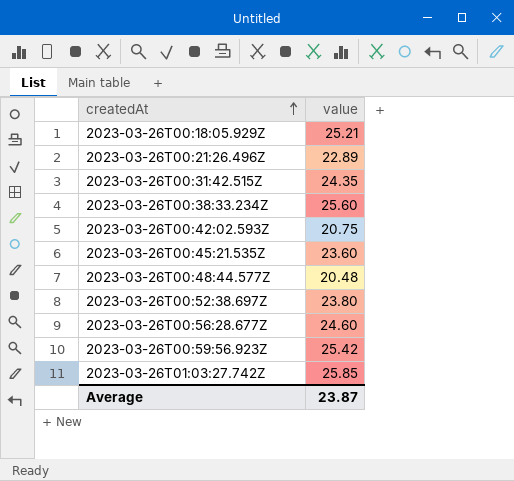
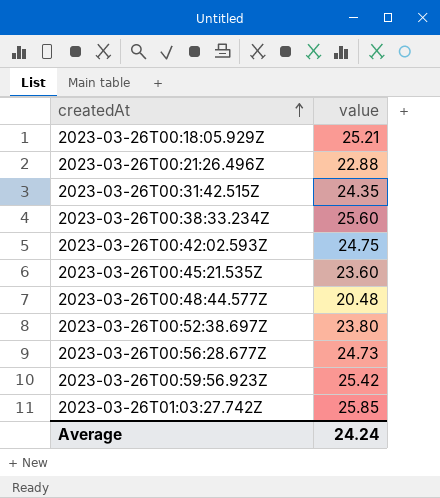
2023-03-26T00:21:26.496Z | value: 22.89 -> 22.88
2023-03-26T00:42:02.593Z | value: 20.75 -> 24.75
2023-03-26T00:56:28.677Z | value: 24.60 -> 24.73
Average | value: 23.87 -> 24.24

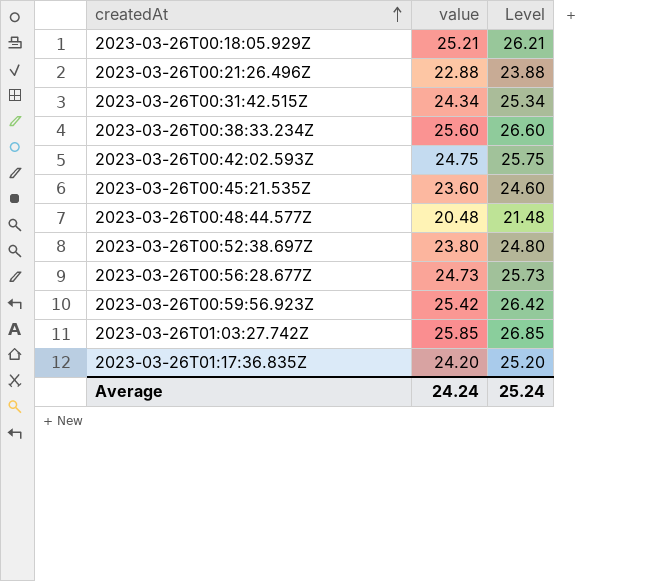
column Level | formula: none -> [value] + 1
2023-03-26T00:31:42.515Z | value: 24.35 -> 24.34
row 2023-03-26T01:17:36.835Z: none -> 24.20 | 25.20

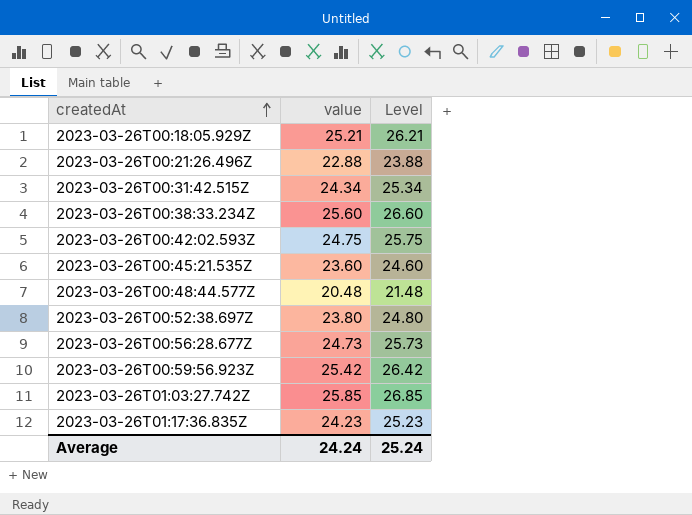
2023-03-26T01:17:36.835Z | value: 24.20 -> 24.23
2023-03-26T01:17:36.835Z | Level: 25.20 -> 25.23

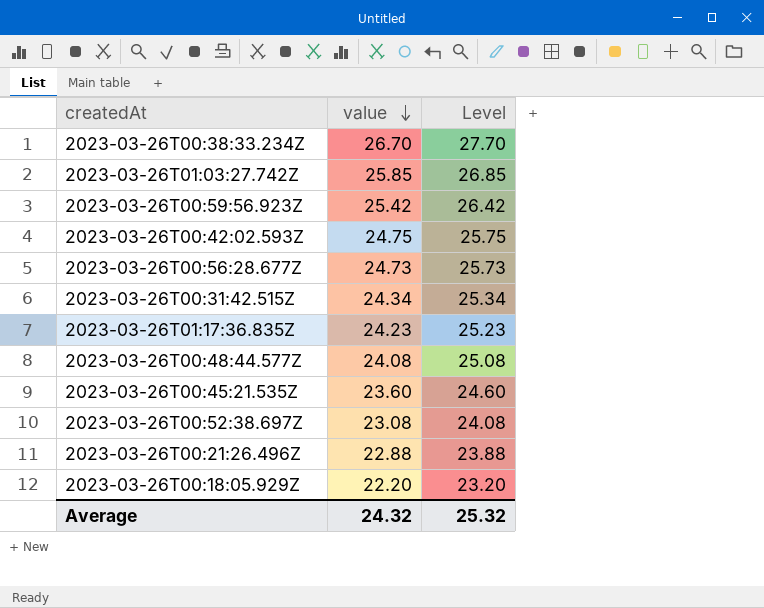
row order: createdAt ascending -> value descending
2023-03-26T00:38:33.234Z | value: 25.60 -> 26.70
2023-03-26T00:38:33.234Z | Level: 26.60 -> 27.70
2023-03-26T00:48:44.577Z | value: 20.48 -> 24.08
2023-03-26T00:48:44.577Z | Level: 21.48 -> 25.08
2023-03-26T00:52:38.697Z | value: 23.80 -> 23.08
2023-03-26T00:52:38.697Z | Level: 24.80 -> 24.08
2023-03-26T00:18:05.929Z | value: 25.21 -> 22.20
2023-03-26T00:18:05.929Z | Level: 26.21 -> 23.20
Average | value: 24.24 -> 24.32
Average | Level: 25.24 -> 25.32

